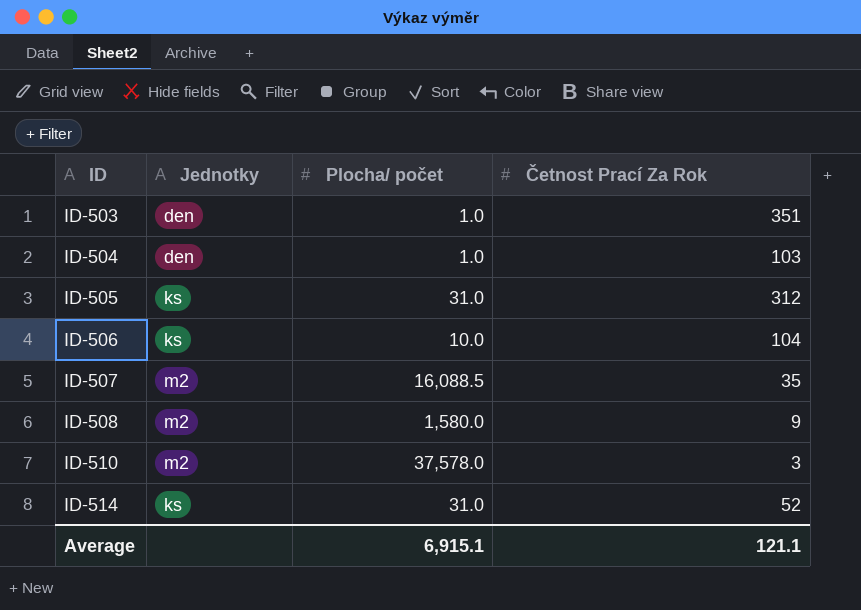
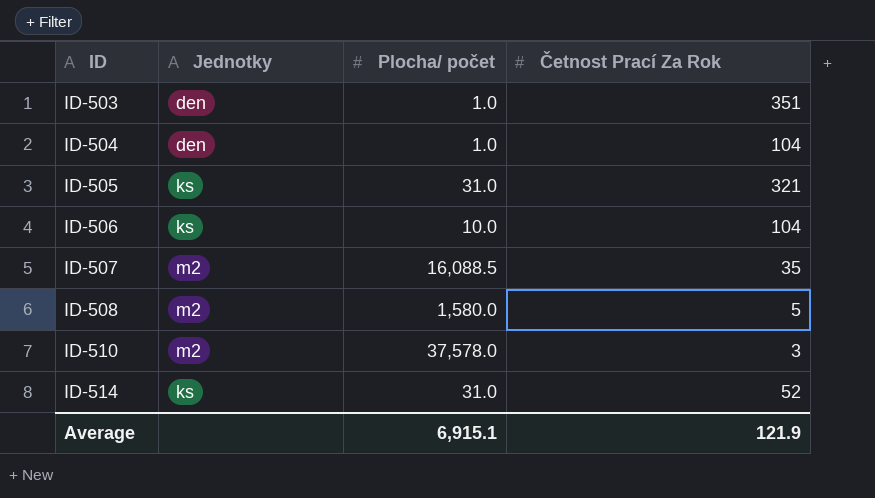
ID-504 | Četnost Prací Za Rok: 103 -> 104
ID-505 | Četnost Prací Za Rok: 312 -> 321
ID-508 | Četnost Prací Za Rok: 9 -> 5
Average | Četnost Prací Za Rok: 121.1 -> 121.9

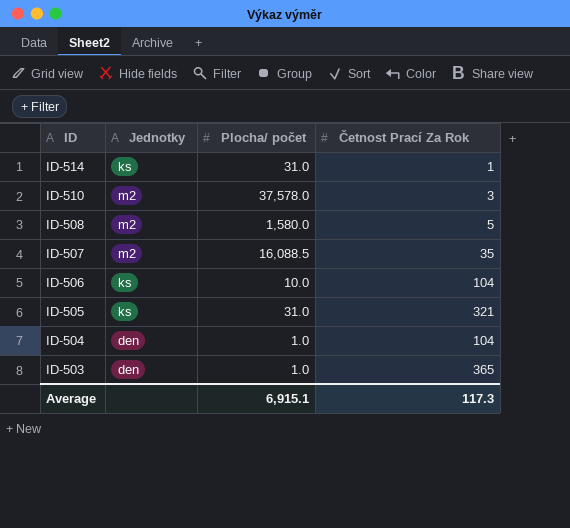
row order: ID ascending -> ID descending
ID-514 | Četnost Prací Za Rok: 52 -> 1
ID-503 | Četnost Prací Za Rok: 351 -> 365
Average | Četnost Prací Za Rok: 121.9 -> 117.3

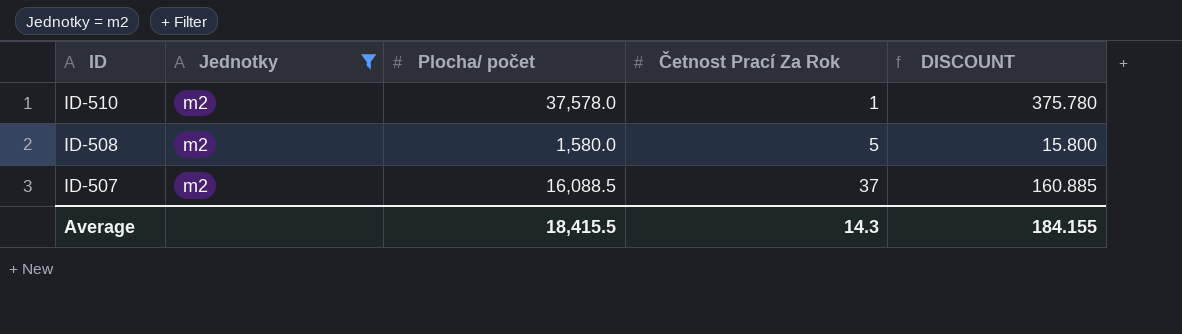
filter: none -> Jednotky = m2
column DISCOUNT | formula: none -> [Plocha/ počet] * 0.01
ID-510 | Četnost Prací Za Rok: 3 -> 1
ID-507 | Četnost Prací Za Rok: 35 -> 37
Average | Plocha/ počet: 6,915.1 -> 18,415.5
Average | Četnost Prací Za Rok: 117.3 -> 14.3

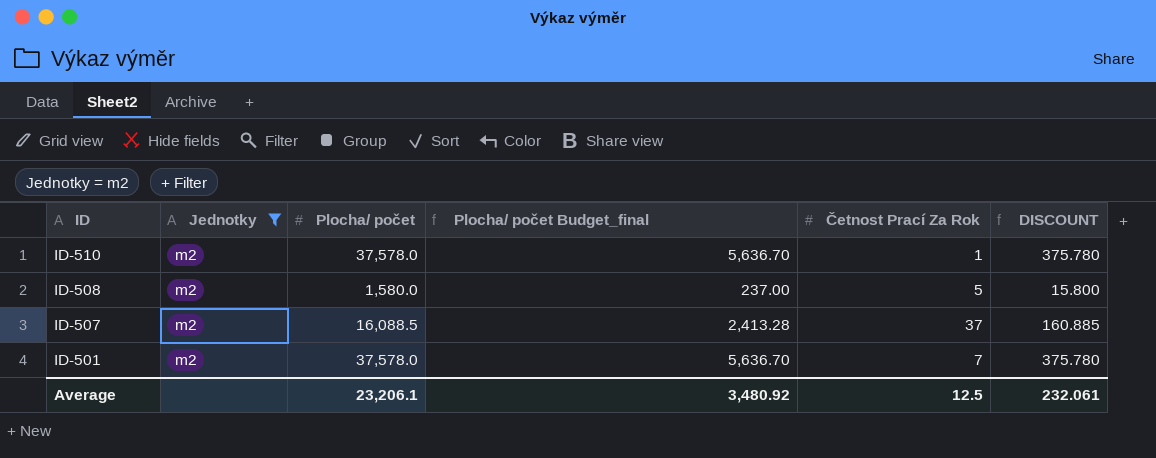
column Plocha/ počet Budget_final | formula: none -> [Plocha/ počet] * 0.15
row ID-501: none -> m2 | 37,578.0 | 5,636.70 | 7 | 375.780
Average | Plocha/ počet: 18,415.5 -> 23,206.1
Average | Četnost Prací Za Rok: 14.3 -> 12.5
Average | DISCOUNT: 184.155 -> 232.061

